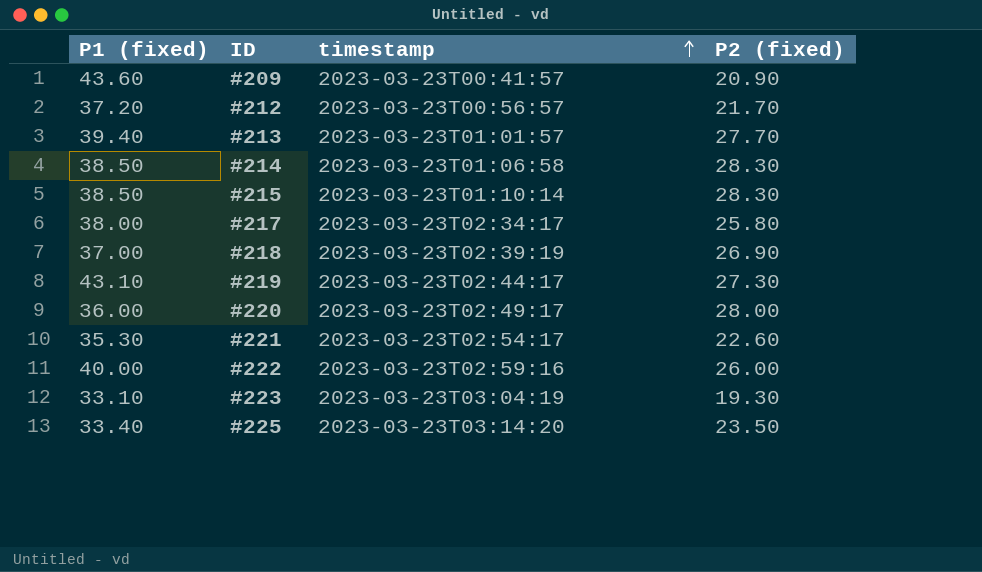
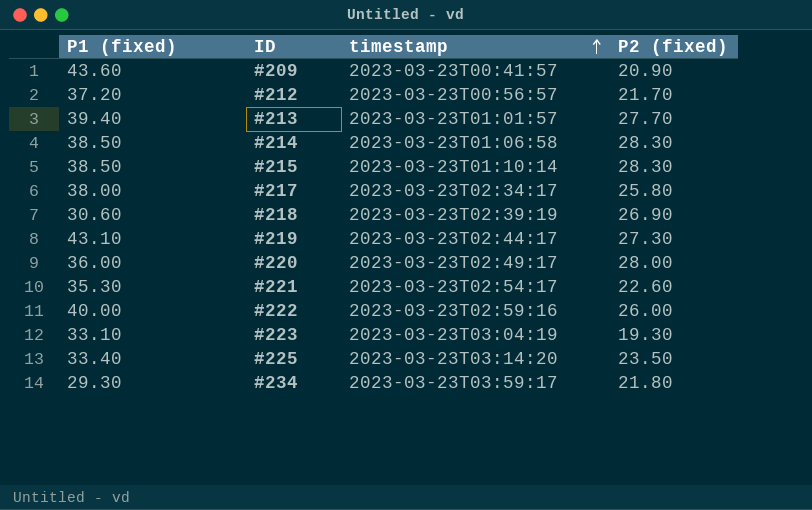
#218 | P1 (fixed): 37.00 -> 30.60
row #234: none -> 29.30 | 2023-03-23T03:59:17 | 21.80

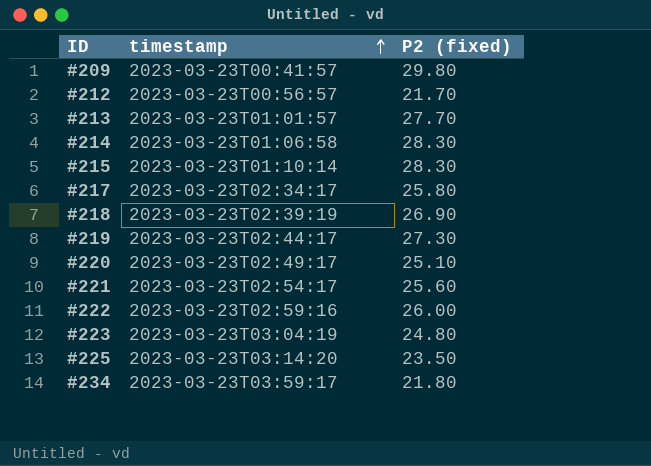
column P1 (fixed) | position: 1 -> none
#209 | P2 (fixed): 20.90 -> 29.80
#220 | P2 (fixed): 28.00 -> 25.10
#221 | P2 (fixed): 22.60 -> 25.60
#223 | P2 (fixed): 19.30 -> 24.80

